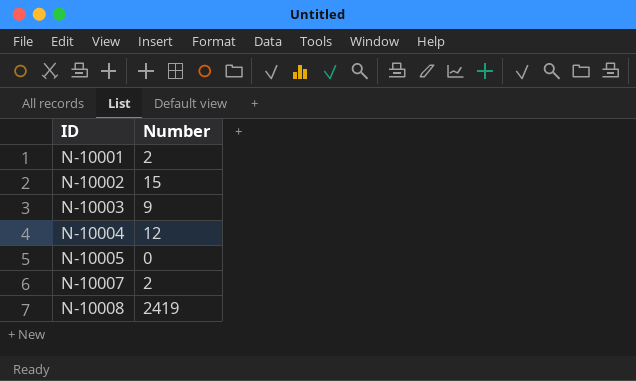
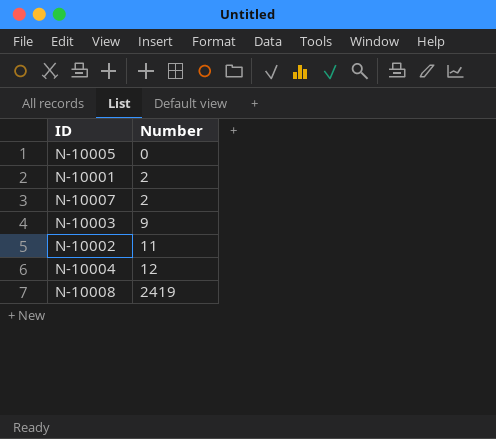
row order: ID ascending -> Number ascending
N-10002 | Number: 15 -> 11

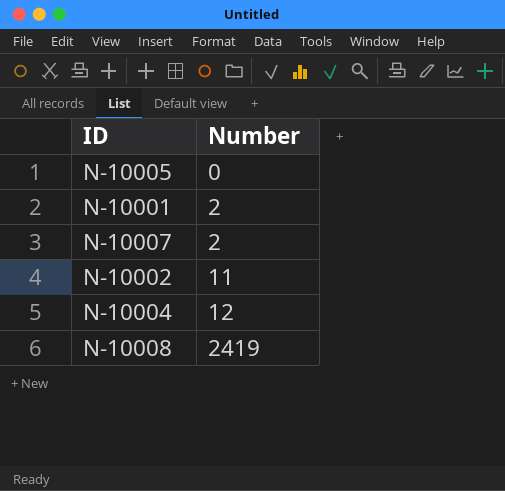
row N-10003: 9 -> none

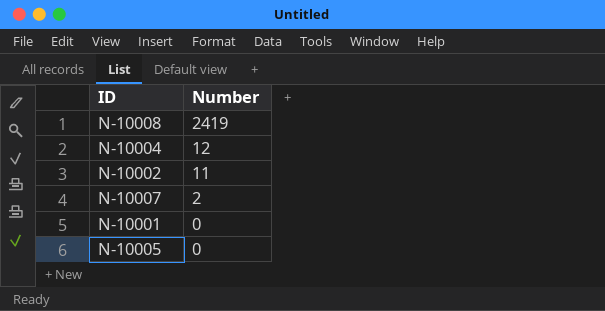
row order: Number ascending -> Number descending
N-10001 | Number: 2 -> 0

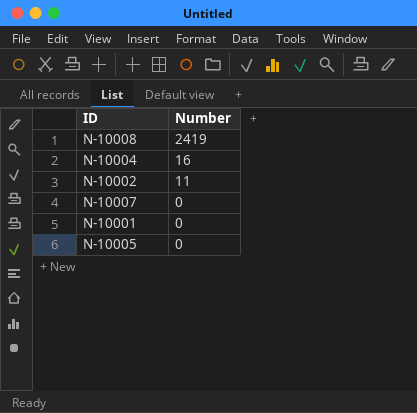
N-10004 | Number: 12 -> 16
N-10007 | Number: 2 -> 0

